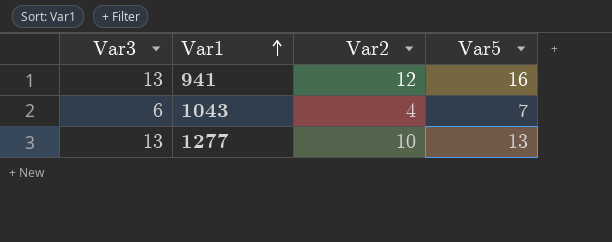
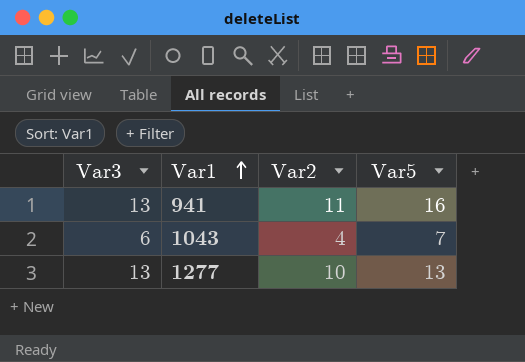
941 | Var2: 12 -> 11

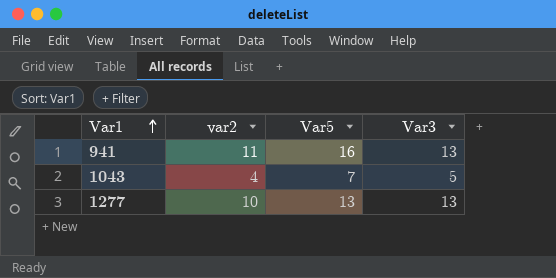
column name: Var2 -> var2
column Var3 | position: 1 -> 4
1043 | Var3: 6 -> 5

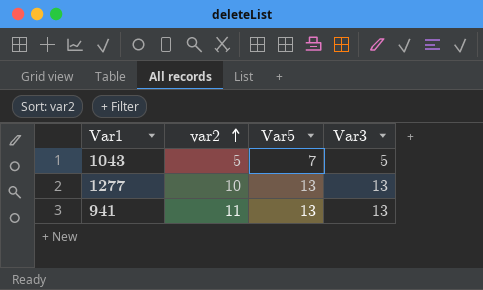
row order: Var1 ascending -> var2 ascending
1043 | var2: 4 -> 5
941 | Var5: 16 -> 13

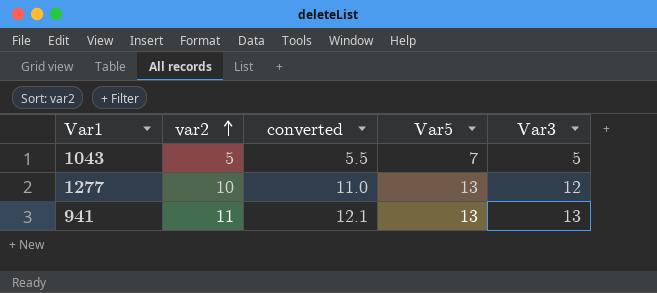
column converted | formula: none -> [var2] * 1.1
1277 | Var3: 13 -> 12

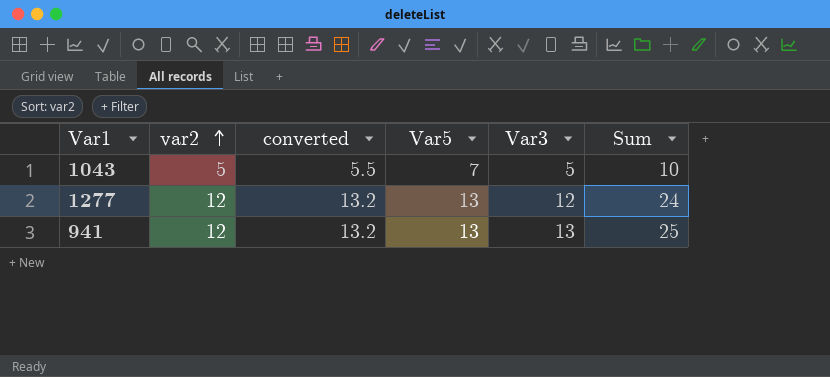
column Sum | formula: none -> [var2] + [Var3]
1277 | var2: 10 -> 12
1277 | converted: 11.0 -> 13.2
941 | var2: 11 -> 12
941 | converted: 12.1 -> 13.2

